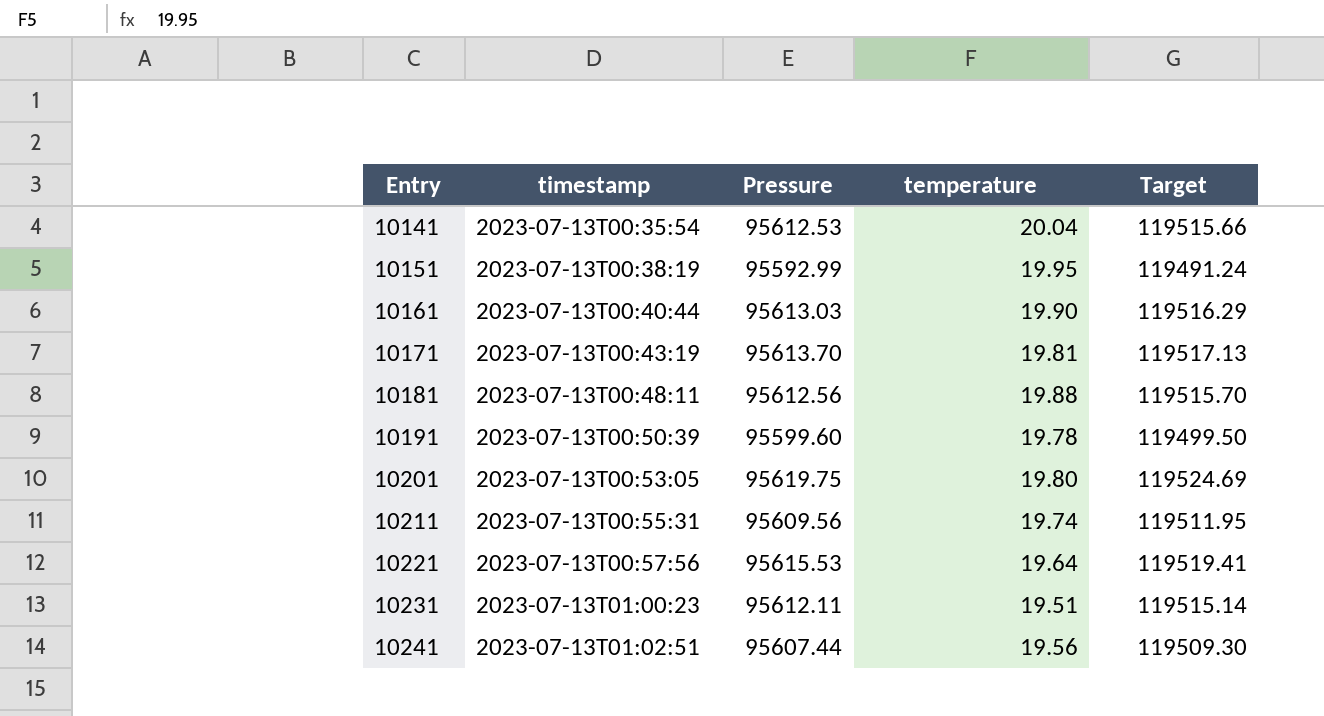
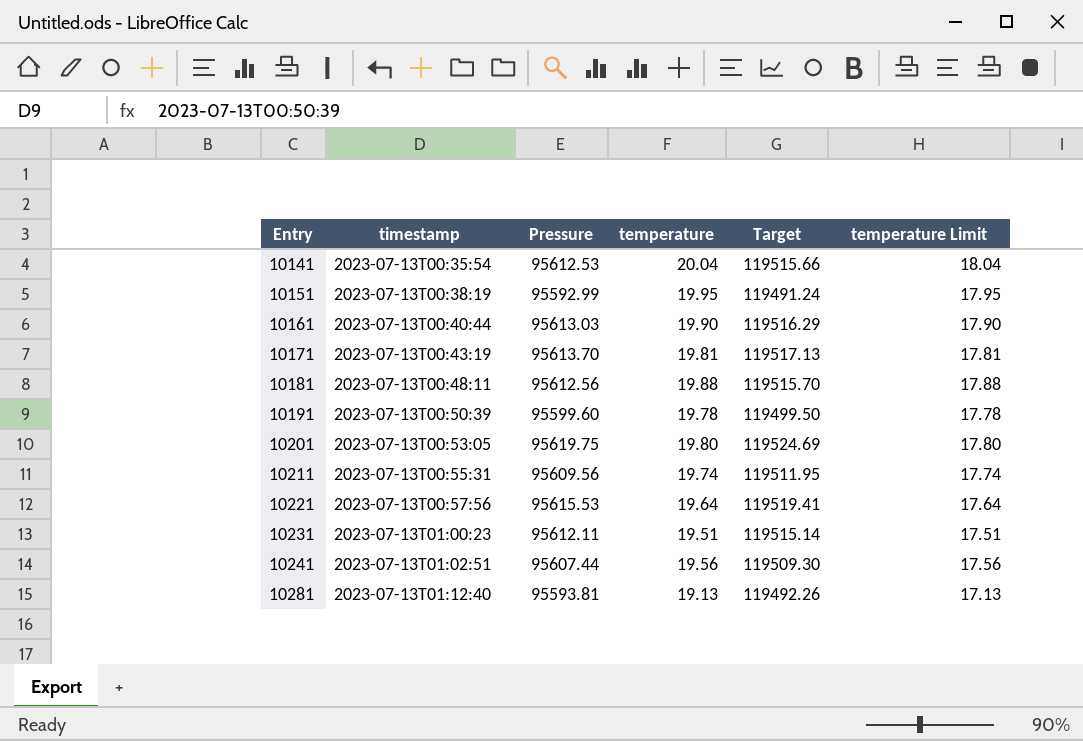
column temperature Limit | formula: none -> [temperature] - 2
row 10281: none -> 2023-07-13T01:12:40 | 95593.81 | 19.13 | 119492.26 | 17.13

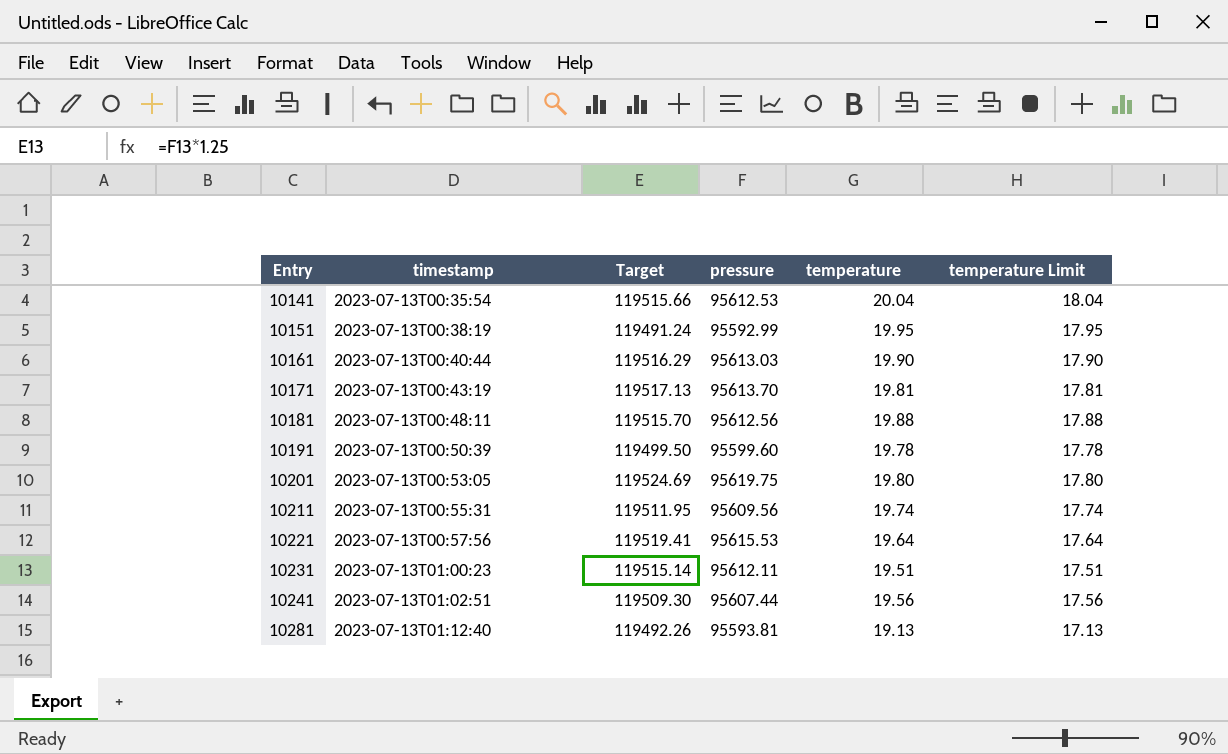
column Target | position: 5 -> 3
column name: Pressure -> pressure

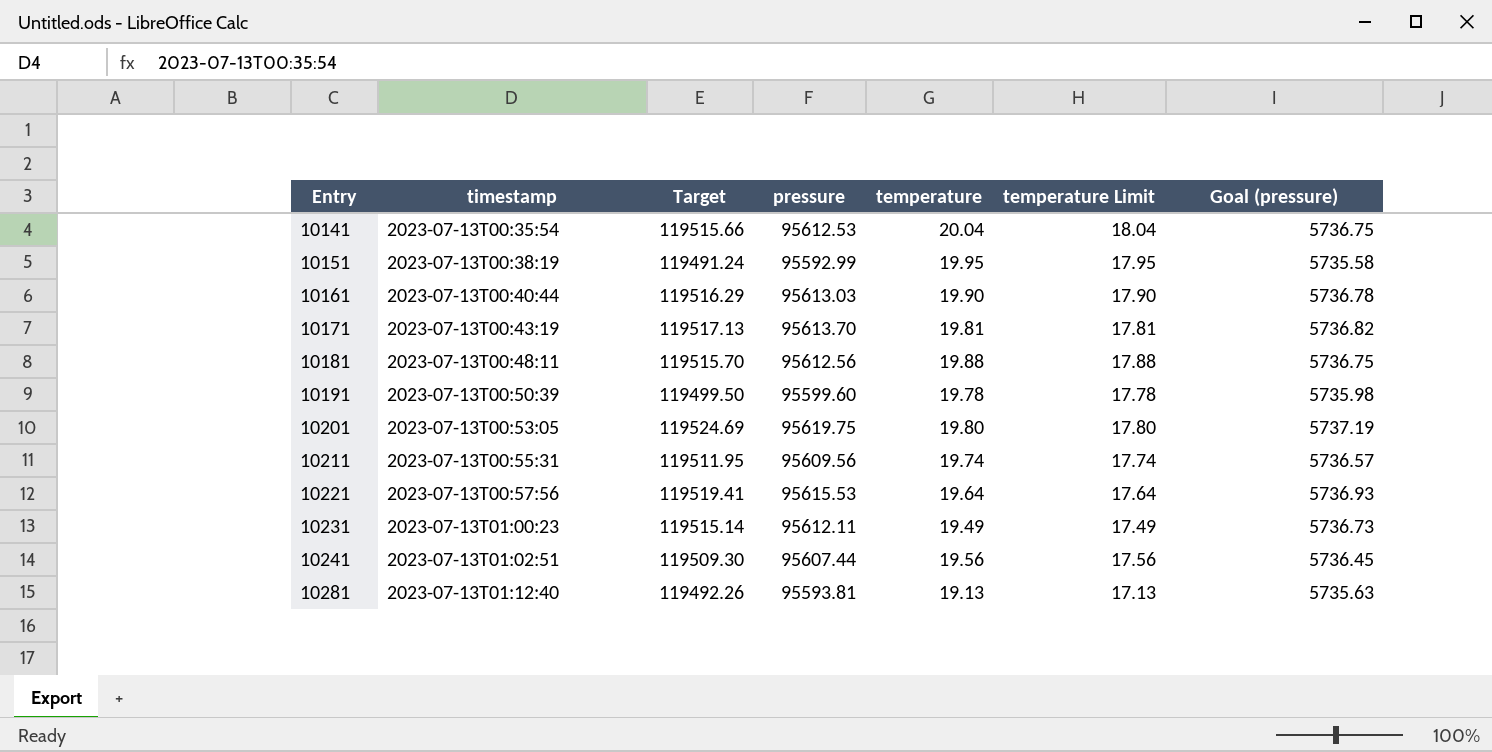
column Goal (pressure) | formula: none -> [pressure] * 0.06
10231 | temperature: 19.51 -> 19.49
10231 | temperature Limit: 17.51 -> 17.49

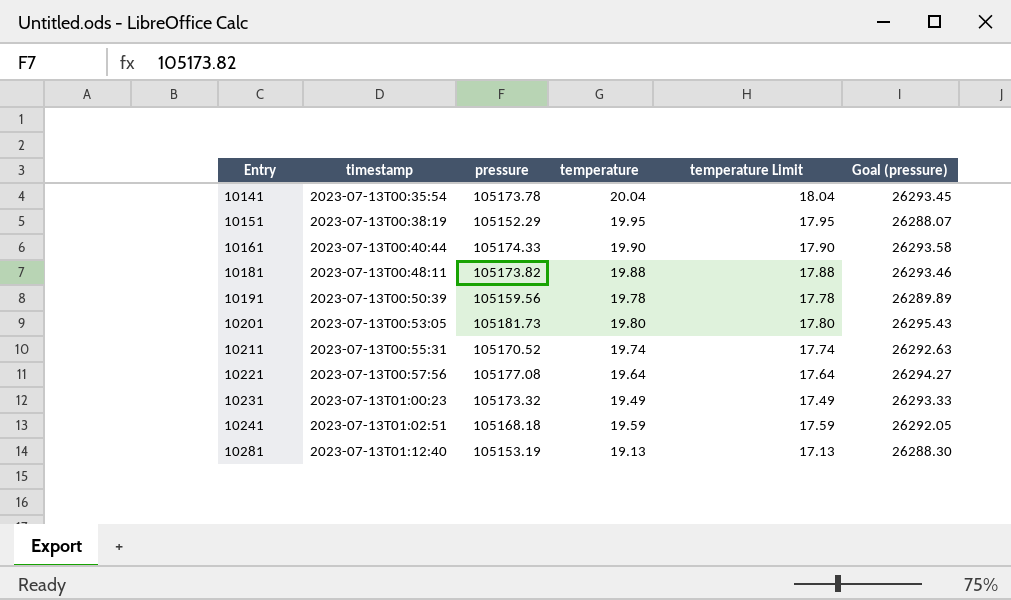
column Target | formula: [pressure] * 1.25 -> none
column Goal (pressure) | formula: [pressure] * 0.06 -> [pressure] * 0.25
row 10171: 2023-07-13T00:43:19 | 119517.13 | 95613.70 | 19.81 | 17.81 | 5736.82 -> none
10141 | pressure: 95612.53 -> 105173.78
10151 | pressure: 95592.99 -> 105152.29
10161 | pressure: 95613.03 -> 105174.33
10181 | pressure: 95612.56 -> 105173.82
10191 | pressure: 95599.60 -> 105159.56
10201 | pressure: 95619.75 -> 105181.73
10211 | pressure: 95609.56 -> 105170.52
10221 | pressure: 95615.53 -> 105177.08
10231 | pressure: 95612.11 -> 105173.32
10241 | pressure: 95607.44 -> 105168.18
10241 | temperature: 19.56 -> 19.59
10241 | temperature Limit: 17.56 -> 17.59
10281 | pressure: 95593.81 -> 105153.19

